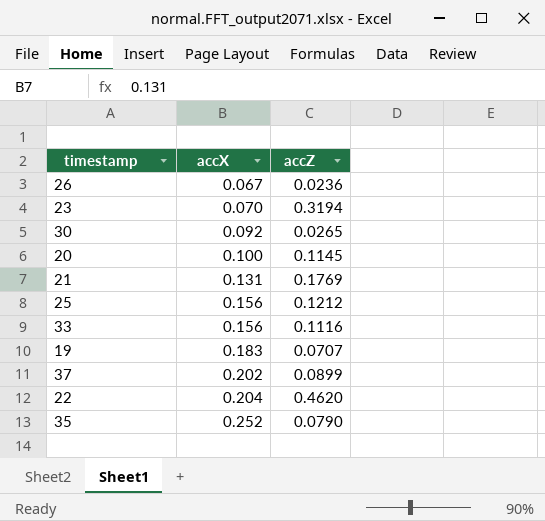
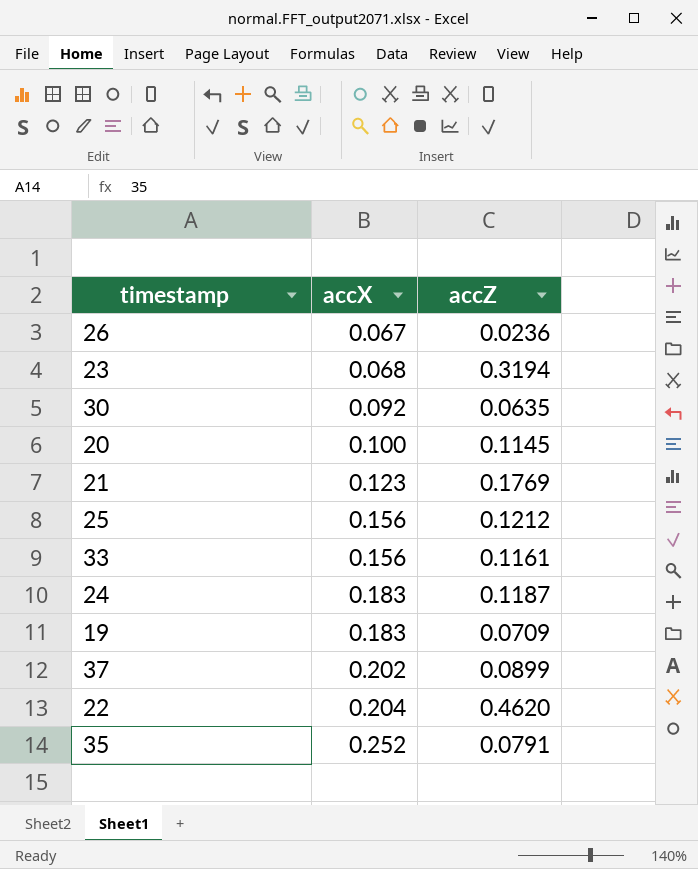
23 | accX: 0.070 -> 0.068
30 | accZ: 0.0265 -> 0.0635
21 | accX: 0.131 -> 0.123
33 | accZ: 0.1116 -> 0.1161
row 24: none -> 0.183 | 0.1187
19 | accZ: 0.0707 -> 0.0709
35 | accZ: 0.0790 -> 0.0791

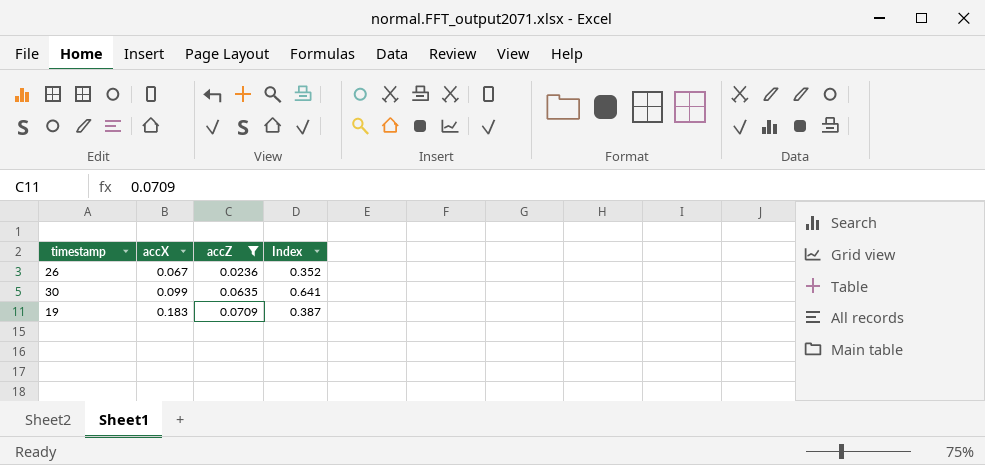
filter: none -> accZ <= 0.0709
column Index | formula: none -> [accZ] / [accX]
30 | accX: 0.092 -> 0.099

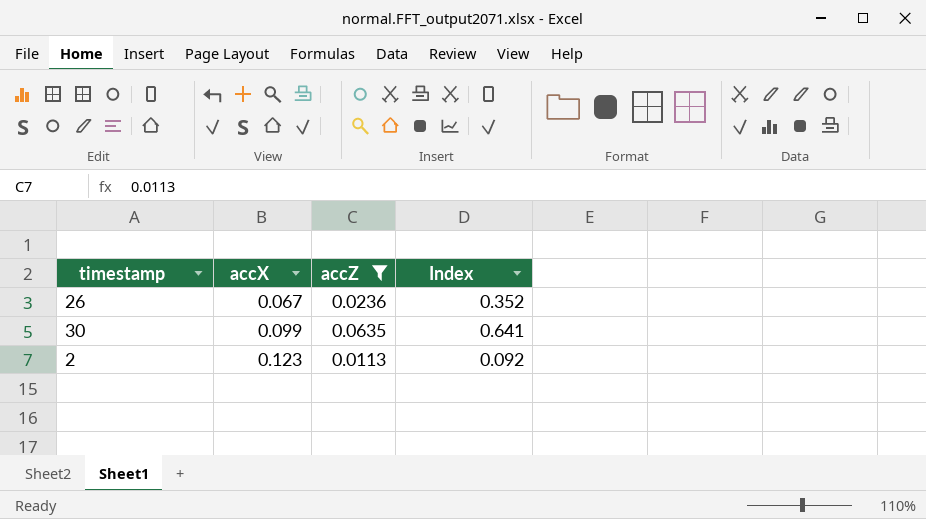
row 19: 0.183 | 0.0709 | 0.387 -> none
row 2: none -> 0.123 | 0.0113 | 0.092

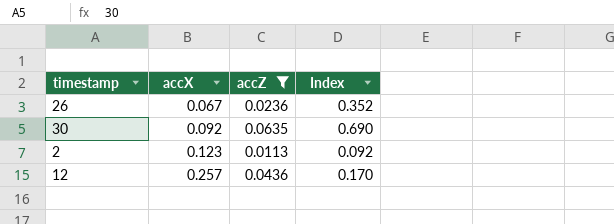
30 | accX: 0.099 -> 0.092
30 | Index: 0.641 -> 0.690
row 12: none -> 0.257 | 0.0436 | 0.170

